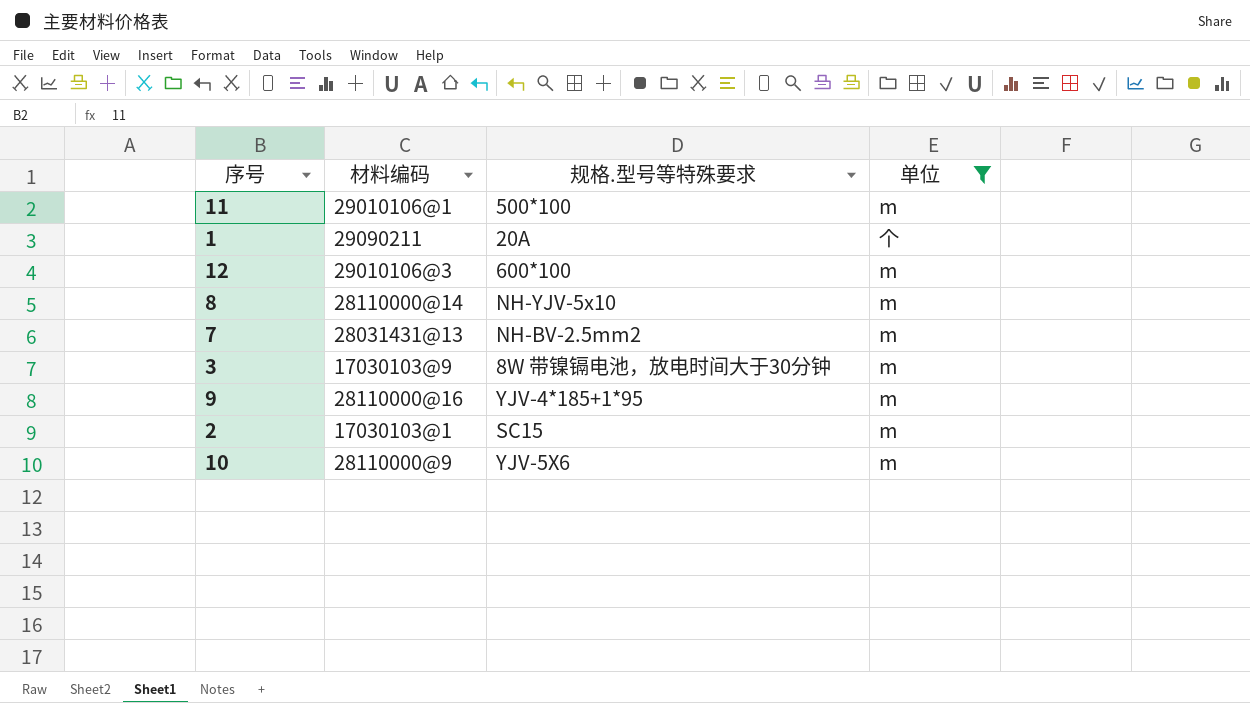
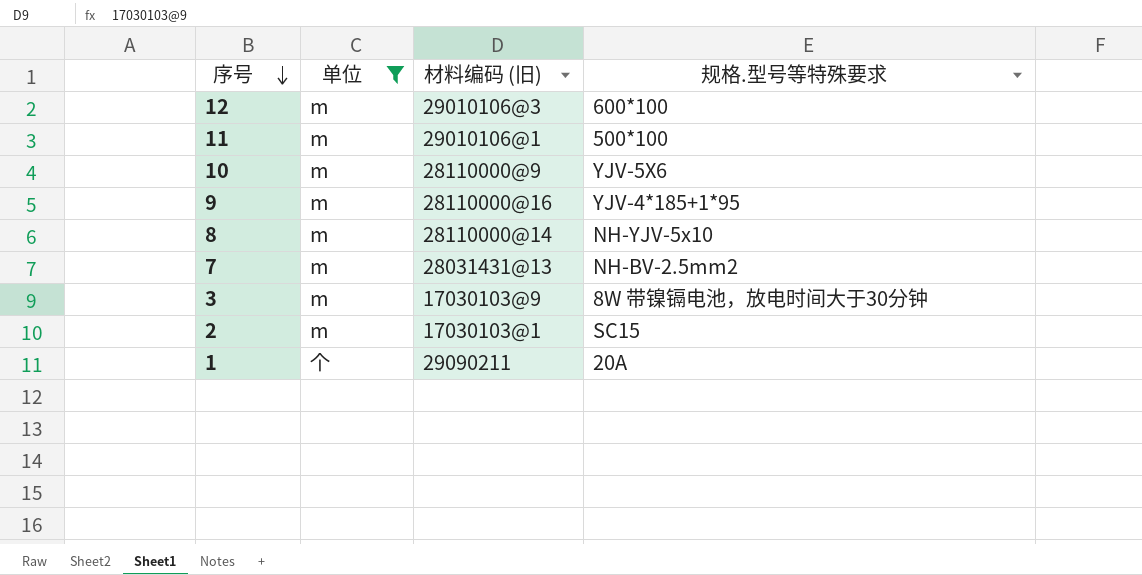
row order: none -> 序号 descending
column 单位 | position: 4 -> 2
column name: 材料编码 -> 材料编码 (旧)

